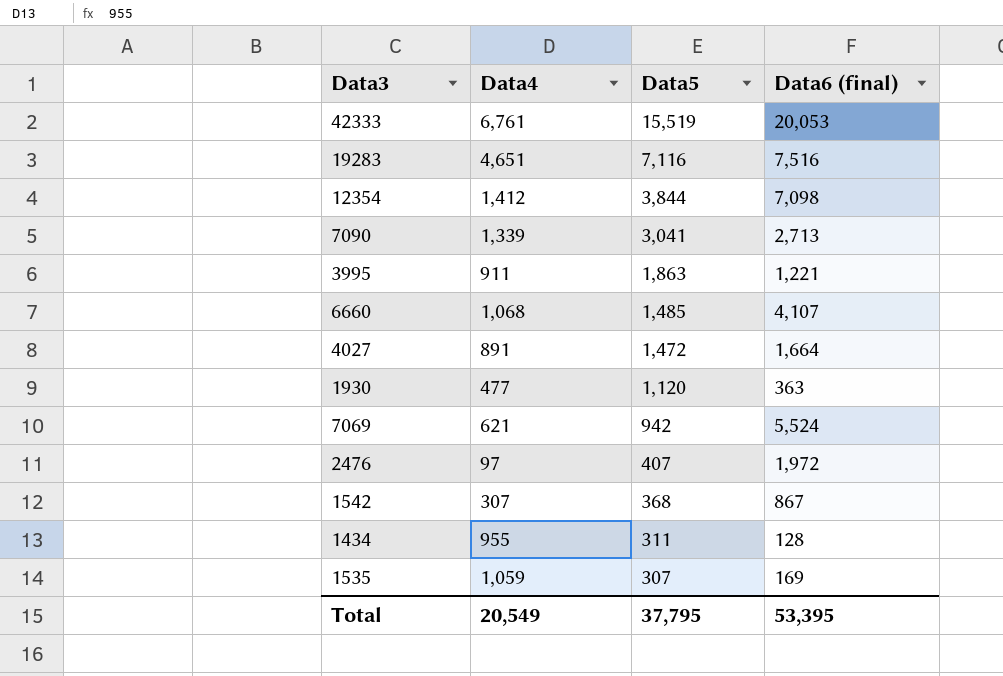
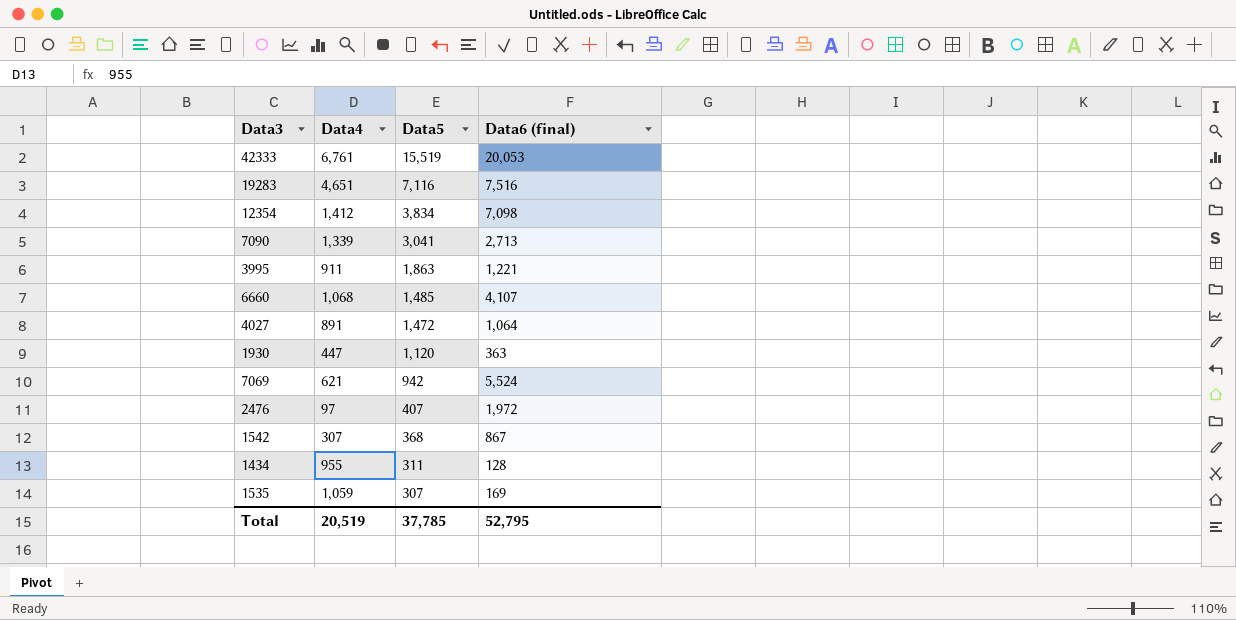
12354 | Data5: 3,844 -> 3,834
4027 | Data6 (final): 1,664 -> 1,064
1930 | Data4: 477 -> 447
Total | Data4: 20,549 -> 20,519
Total | Data5: 37,795 -> 37,785
Total | Data6 (final): 53,395 -> 52,795

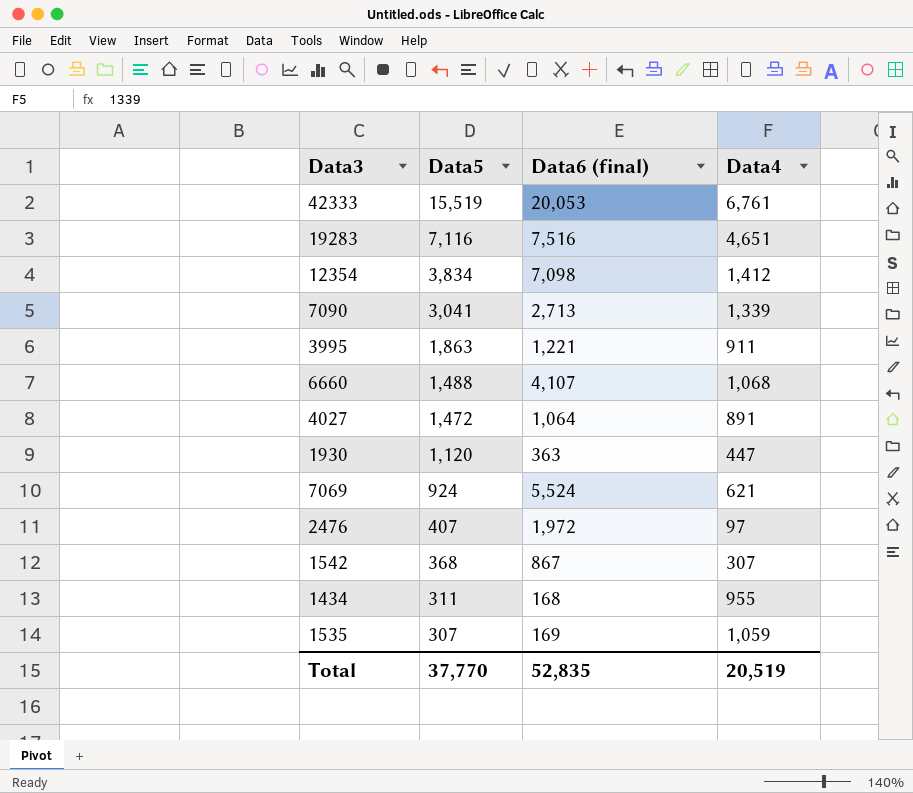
column Data4 | position: 2 -> 4
6660 | Data5: 1,485 -> 1,488
7069 | Data5: 942 -> 924
1434 | Data6 (final): 128 -> 168
Total | Data5: 37,785 -> 37,770
Total | Data6 (final): 52,795 -> 52,835

